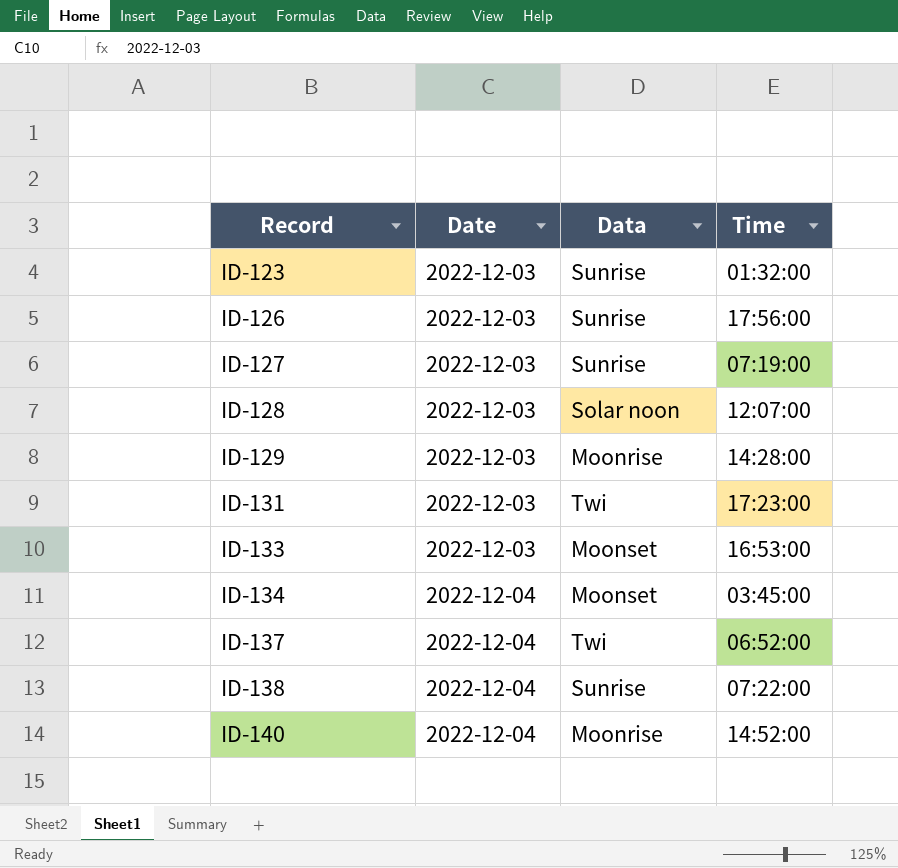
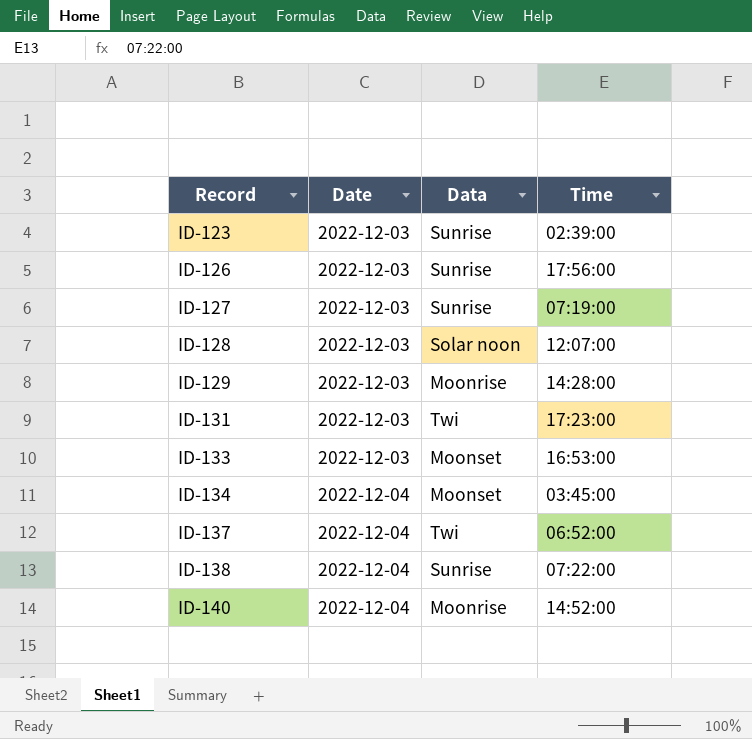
ID-123 | Time: 01:32:00 -> 02:39:00

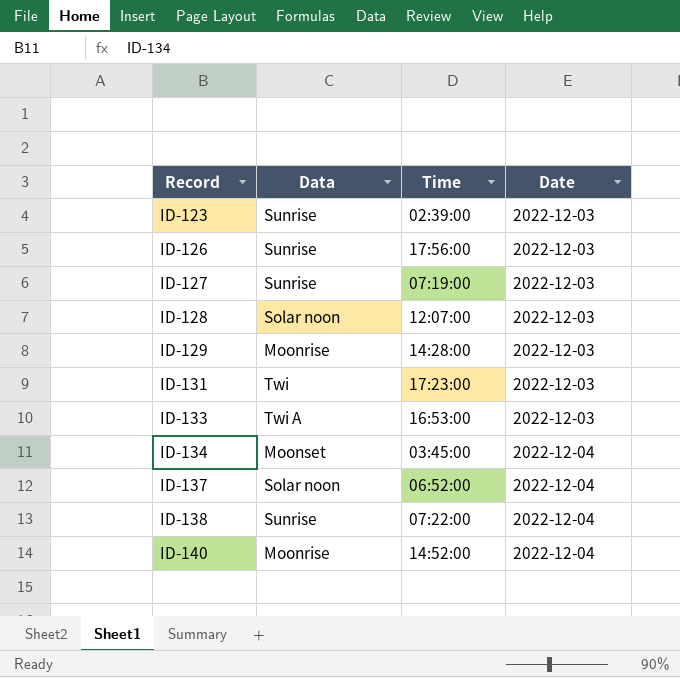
column Date | position: 2 -> 4
ID-133 | Data: Moonset -> Twi A
ID-137 | Data: Twi -> Solar noon

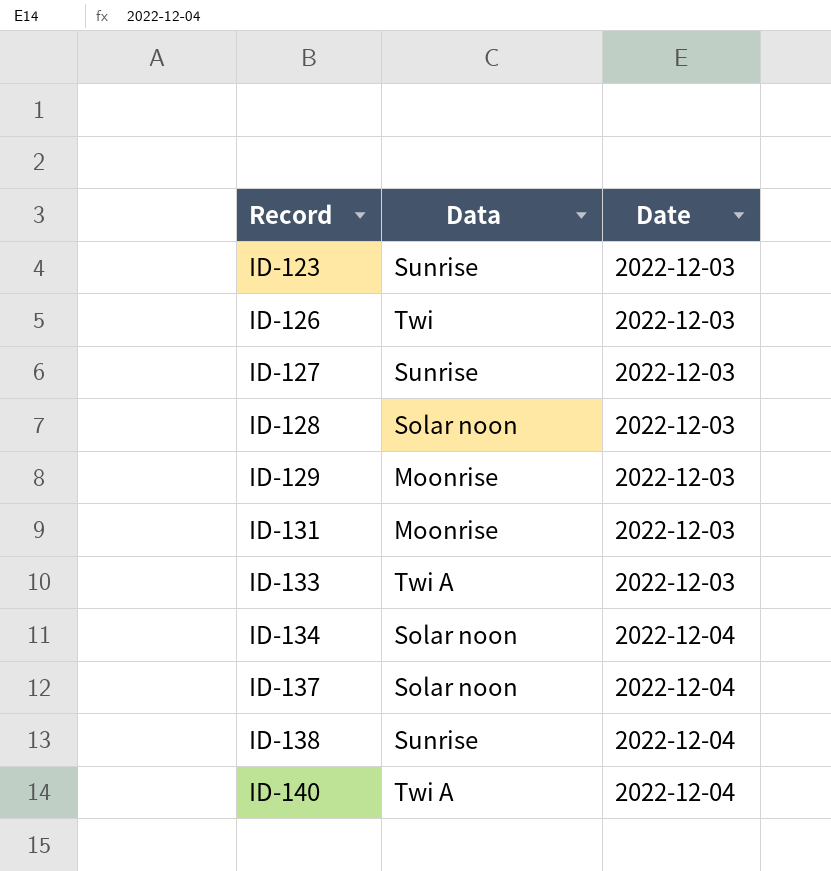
column Time | position: 3 -> none
ID-126 | Data: Sunrise -> Twi
ID-131 | Data: Twi -> Moonrise
ID-134 | Data: Moonset -> Solar noon
ID-140 | Data: Moonrise -> Twi A

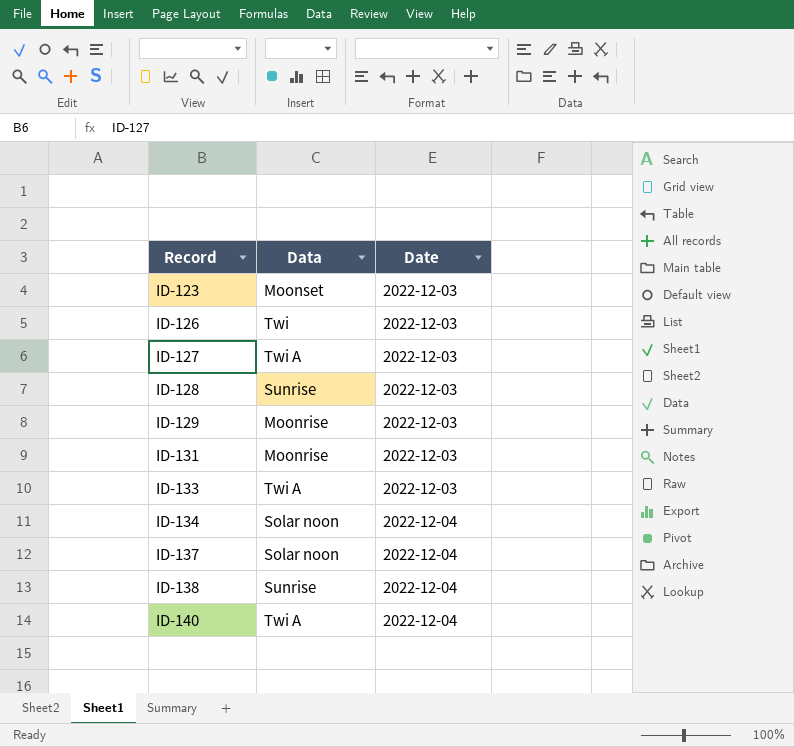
ID-123 | Data: Sunrise -> Moonset
ID-127 | Data: Sunrise -> Twi A
ID-128 | Data: Solar noon -> Sunrise

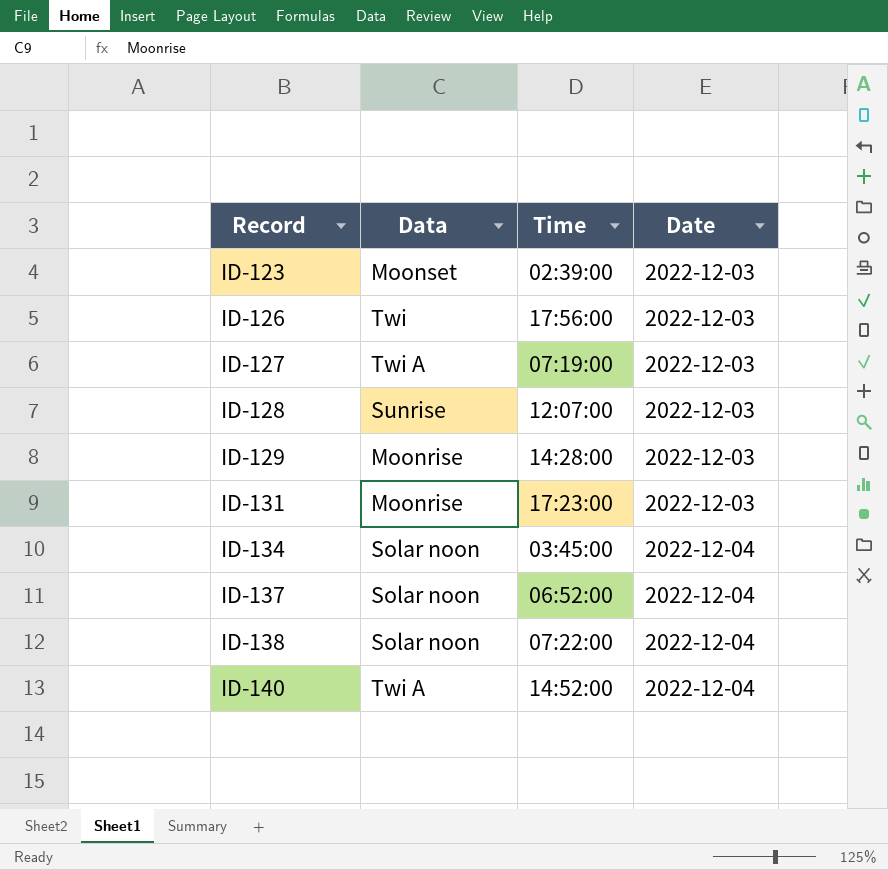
column Time | position: none -> 3
row ID-133: Twi A | 2022-12-03 -> none
ID-138 | Data: Sunrise -> Solar noon

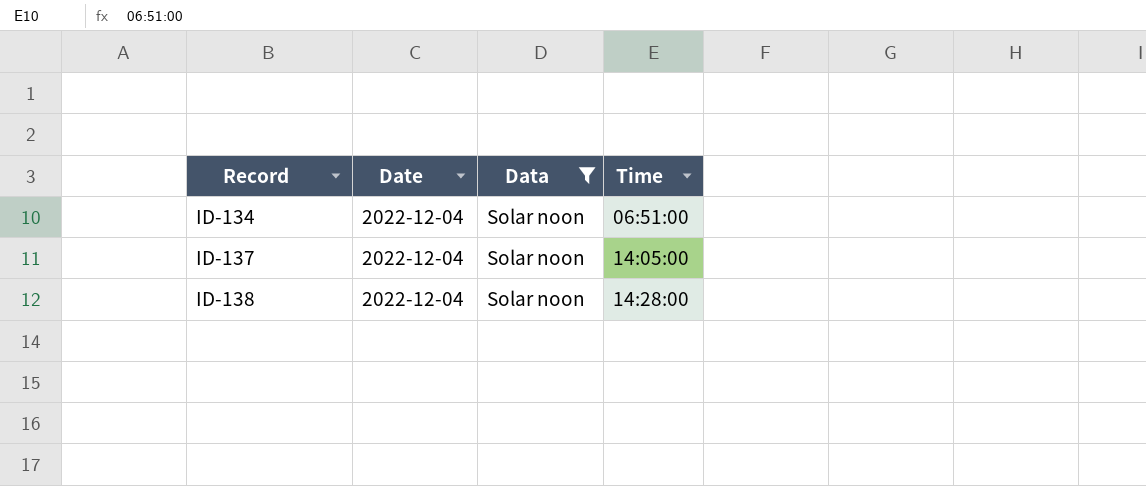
filter: none -> Data = Solar noon
column Date | position: 4 -> 2
ID-134 | Time: 03:45:00 -> 06:51:00
ID-137 | Time: 06:52:00 -> 14:05:00
ID-138 | Time: 07:22:00 -> 14:28:00

